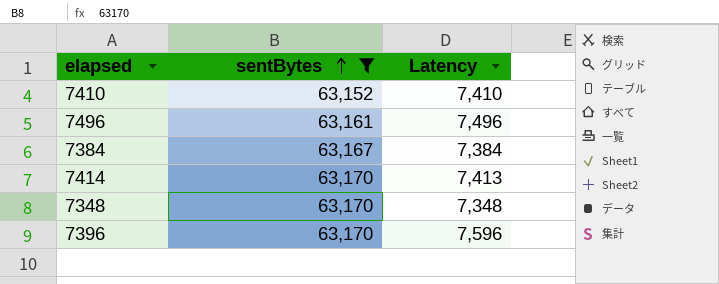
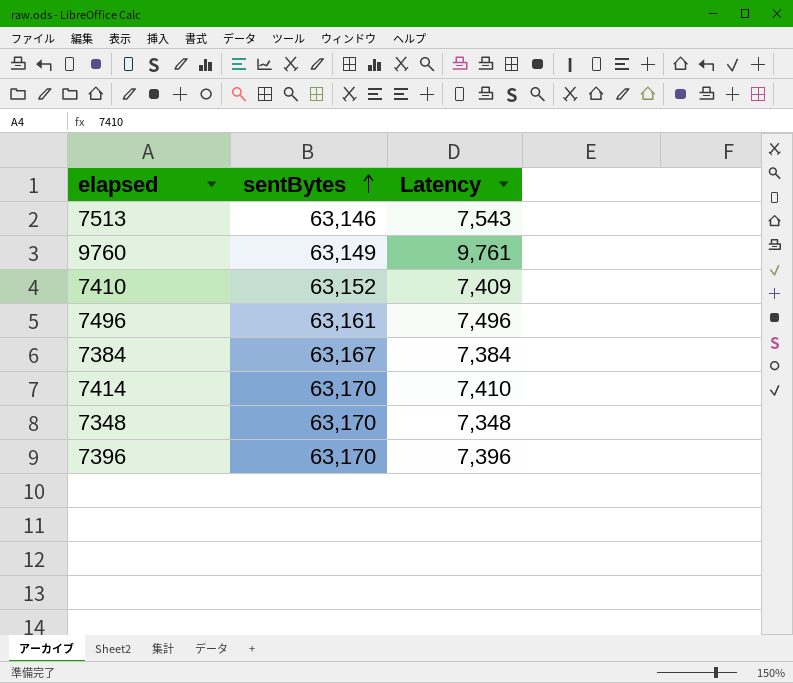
filter: sentBytes >= 63,152 -> none
7410 | Latency: 7,410 -> 7,409
7414 | Latency: 7,413 -> 7,410
7396 | Latency: 7,596 -> 7,396

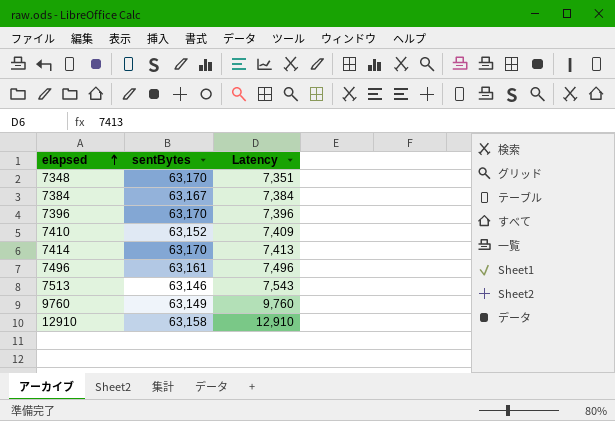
row order: sentBytes ascending -> elapsed ascending
7348 | Latency: 7,348 -> 7,351
7414 | Latency: 7,410 -> 7,413
9760 | Latency: 9,761 -> 9,760
row 12910: none -> 63,158 | 12,910

